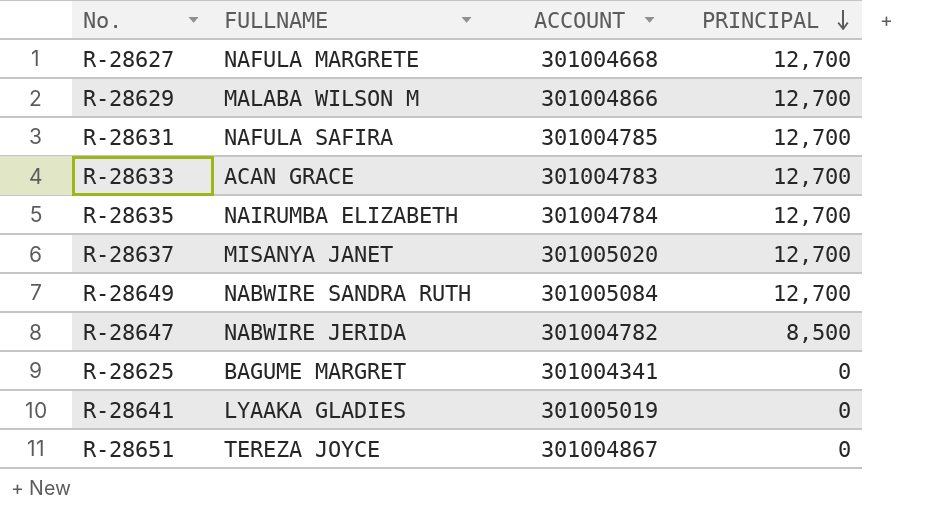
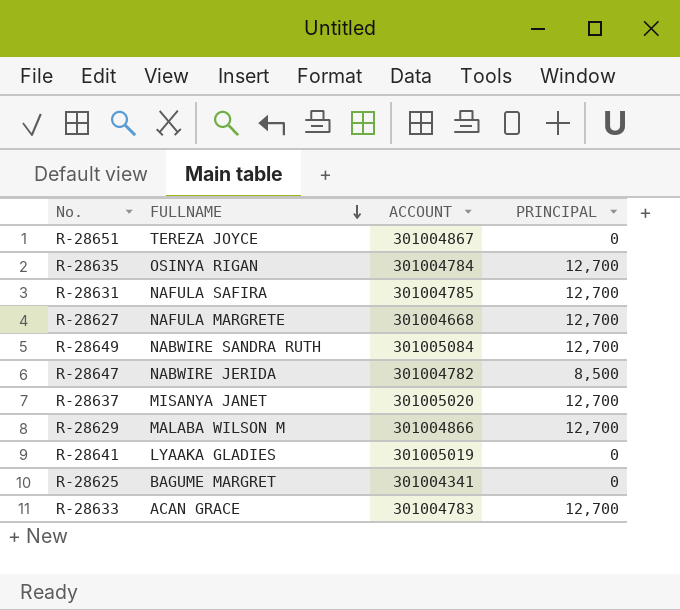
row order: PRINCIPAL descending -> FULLNAME descending
R-28635 | FULLNAME: NAIRUMBA ELIZABETH -> OSINYA RIGAN

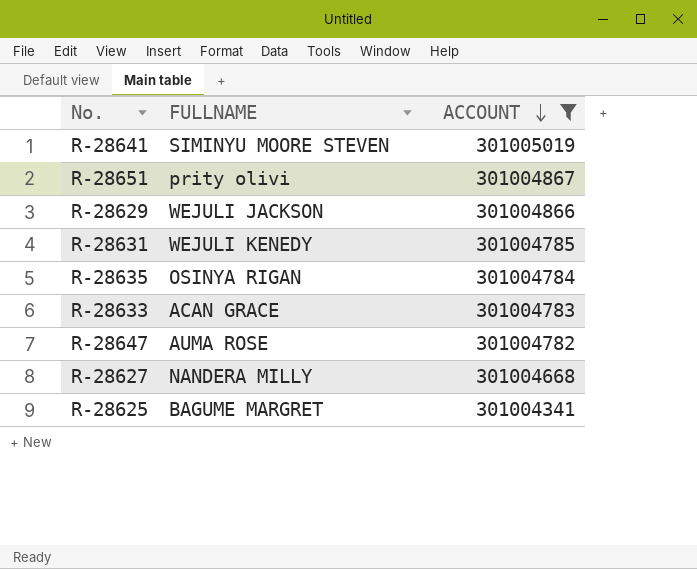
filter: none -> ACCOUNT <= 301005019
row order: FULLNAME descending -> ACCOUNT descending
column PRINCIPAL | position: 4 -> none
R-28641 | FULLNAME: LYAAKA GLADIES -> SIMINYU MOORE STEVEN
R-28651 | FULLNAME: TEREZA JOYCE -> prity olivi
R-28629 | FULLNAME: MALABA WILSON M -> WEJULI JACKSON
R-28631 | FULLNAME: NAFULA SAFIRA -> WEJULI KENEDY
R-28647 | FULLNAME: NABWIRE JERIDA -> AUMA ROSE
R-28627 | FULLNAME: NAFULA MARGRETE -> NANDERA MILLY

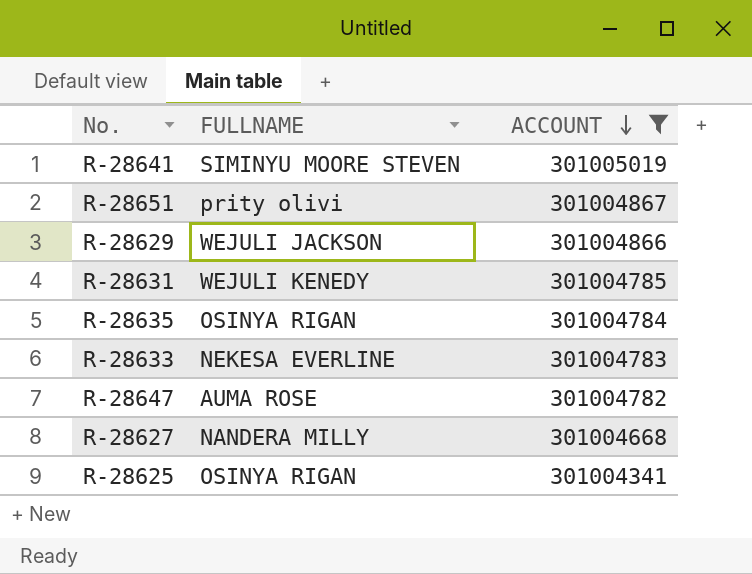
R-28633 | FULLNAME: ACAN GRACE -> NEKESA EVERLINE
R-28625 | FULLNAME: BAGUME MARGRET -> OSINYA RIGAN

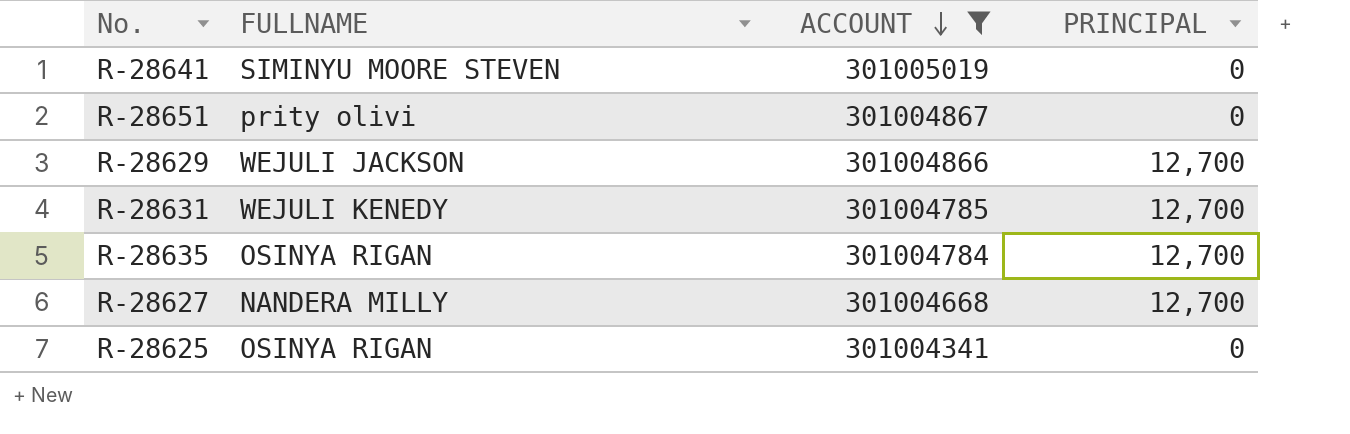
column PRINCIPAL | position: none -> 4
row R-28633: NEKESA EVERLINE | 301004783 -> none
row R-28647: AUMA ROSE | 301004782 -> none

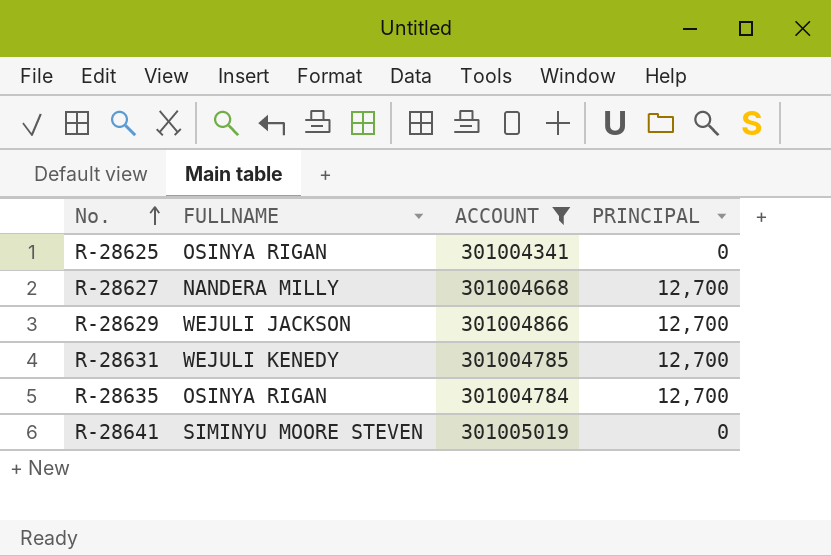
row order: ACCOUNT descending -> No. ascending
row R-28651: prity olivi | 301004867 | 0 -> none

